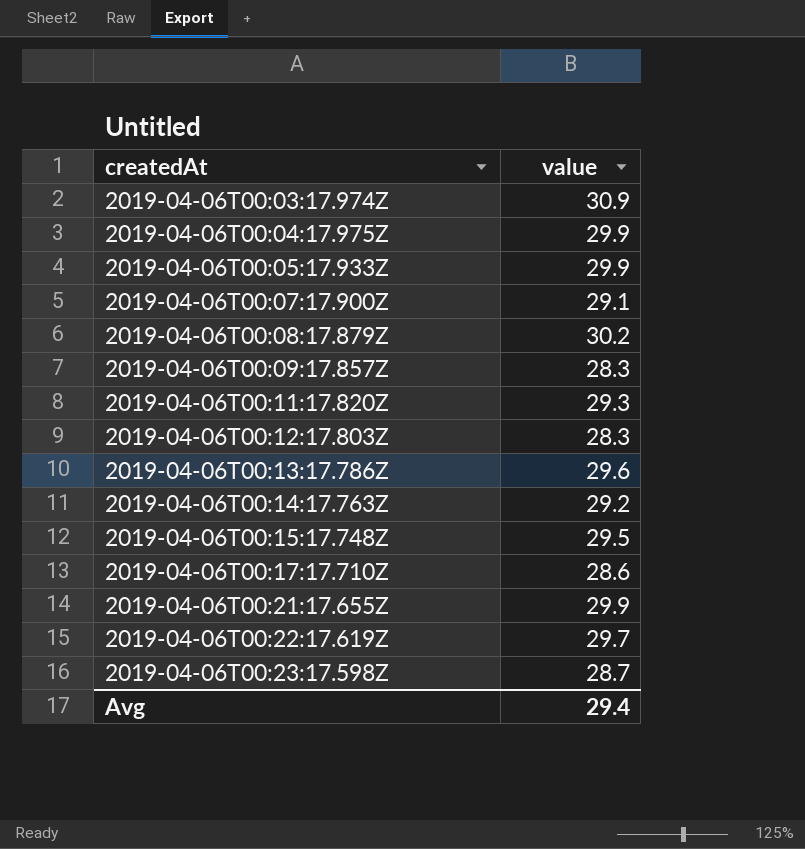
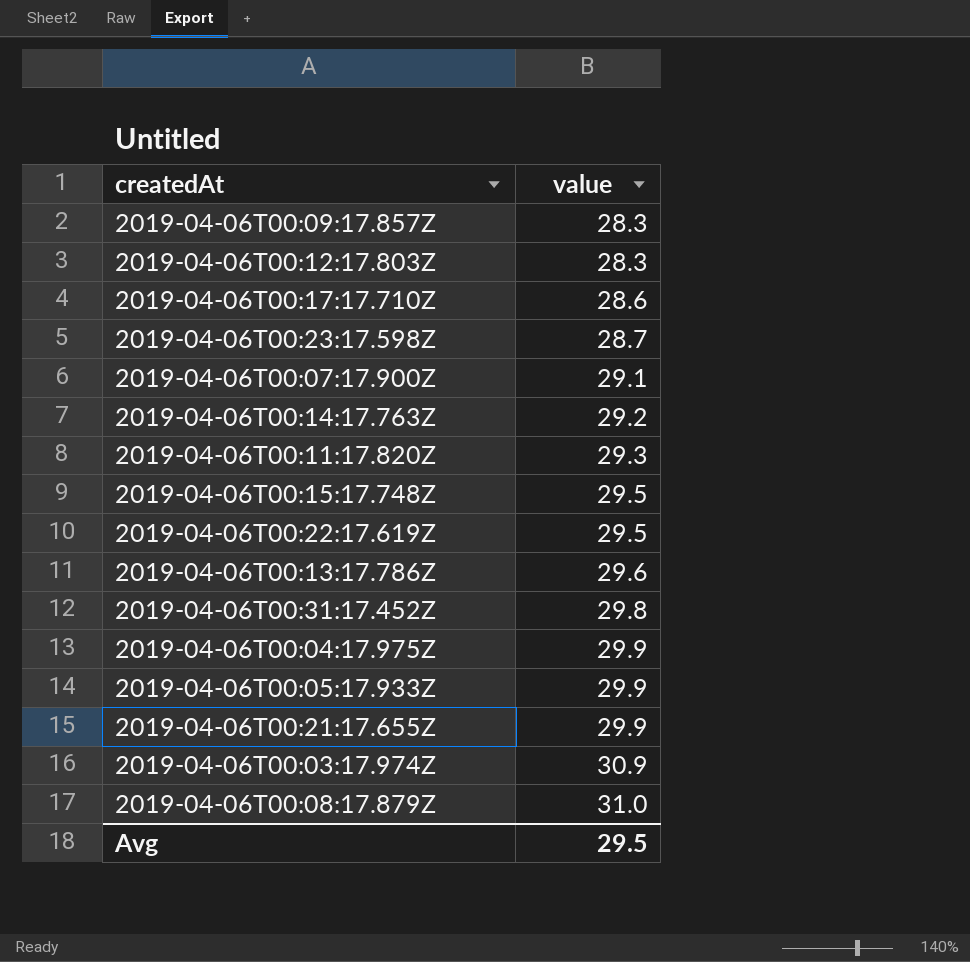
row order: createdAt ascending -> value ascending
2019-04-06T00:22:17.619Z | value: 29.7 -> 29.5
row 2019-04-06T00:31:17.452Z: none -> 29.8
2019-04-06T00:08:17.879Z | value: 30.2 -> 31.0
Avg | value: 29.4 -> 29.5

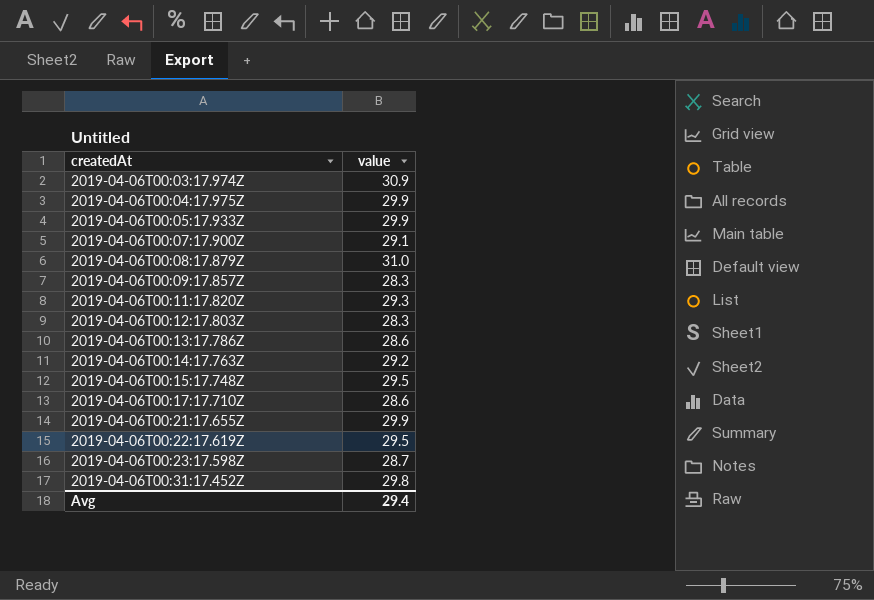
row order: value ascending -> createdAt ascending
2019-04-06T00:13:17.786Z | value: 29.6 -> 28.6
Avg | value: 29.5 -> 29.4

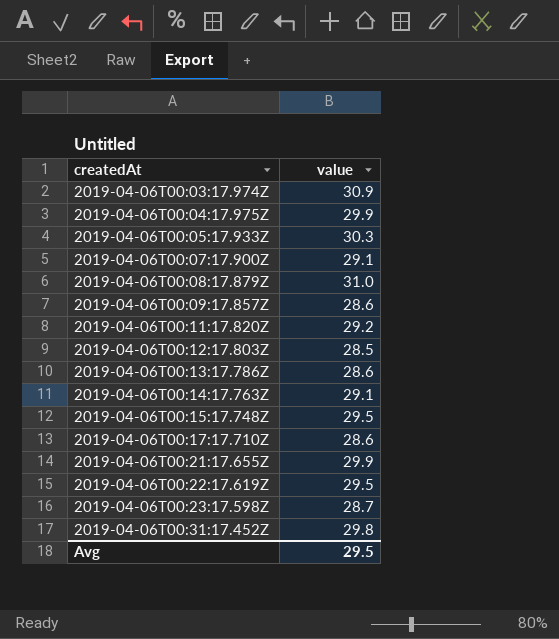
2019-04-06T00:05:17.933Z | value: 29.9 -> 30.3
2019-04-06T00:09:17.857Z | value: 28.3 -> 28.6
2019-04-06T00:11:17.820Z | value: 29.3 -> 29.2
2019-04-06T00:12:17.803Z | value: 28.3 -> 28.5
2019-04-06T00:14:17.763Z | value: 29.2 -> 29.1
Avg | value: 29.4 -> 29.5

